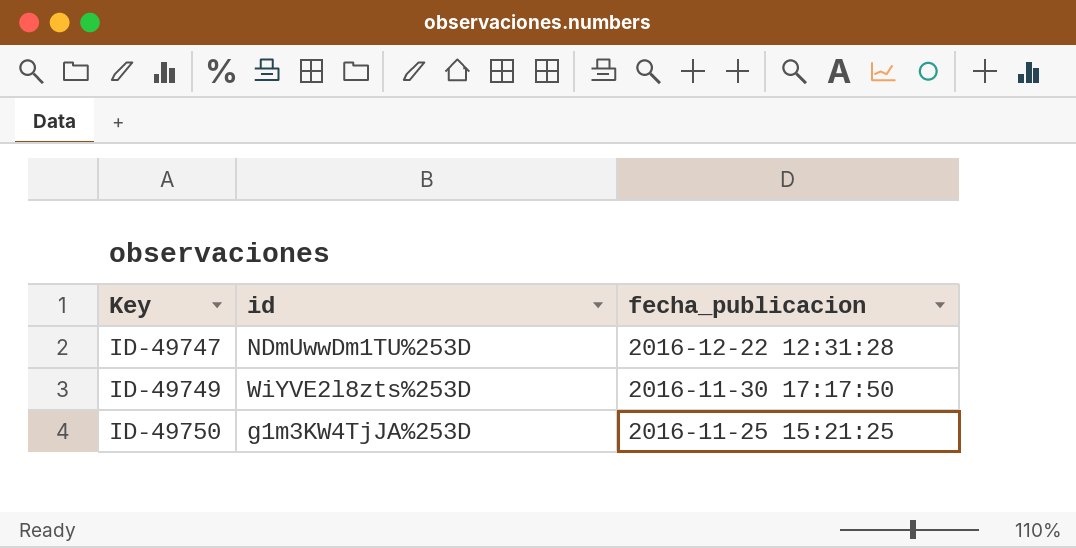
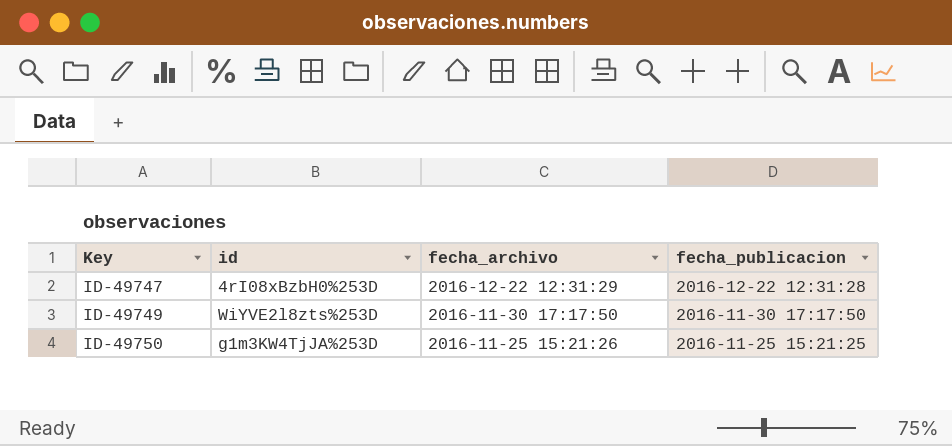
column fecha_archivo | position: none -> 3
ID-49747 | id: NDmUwwDm1TU%253D -> 4rI08xBzbH0%253D

